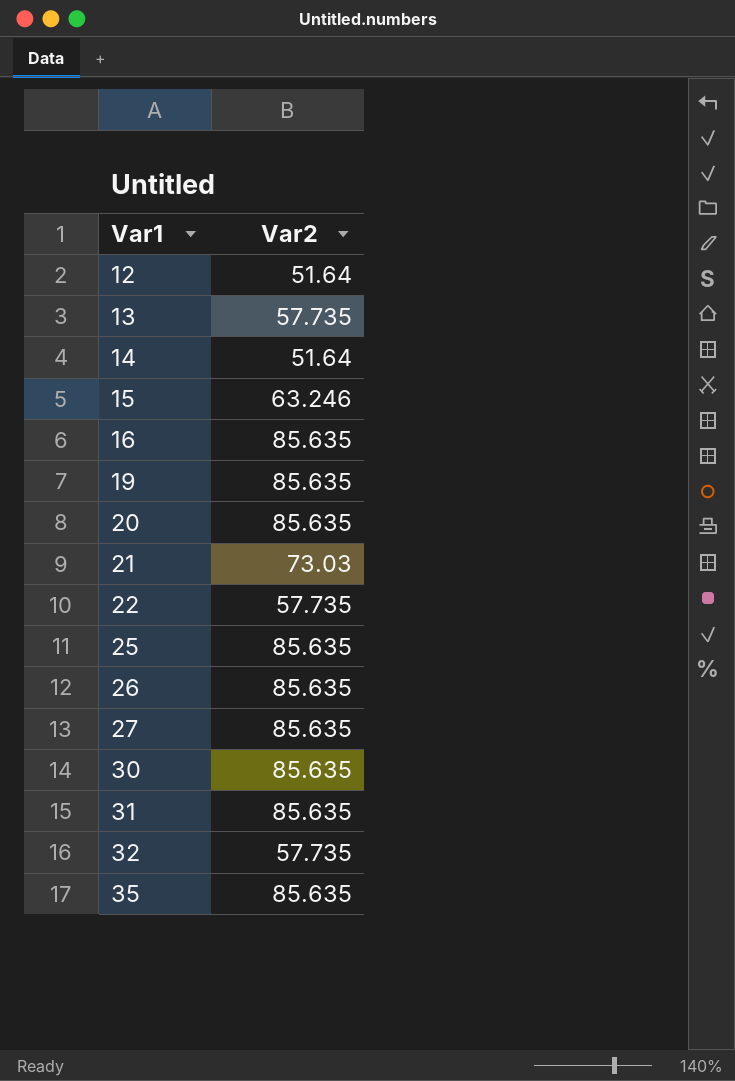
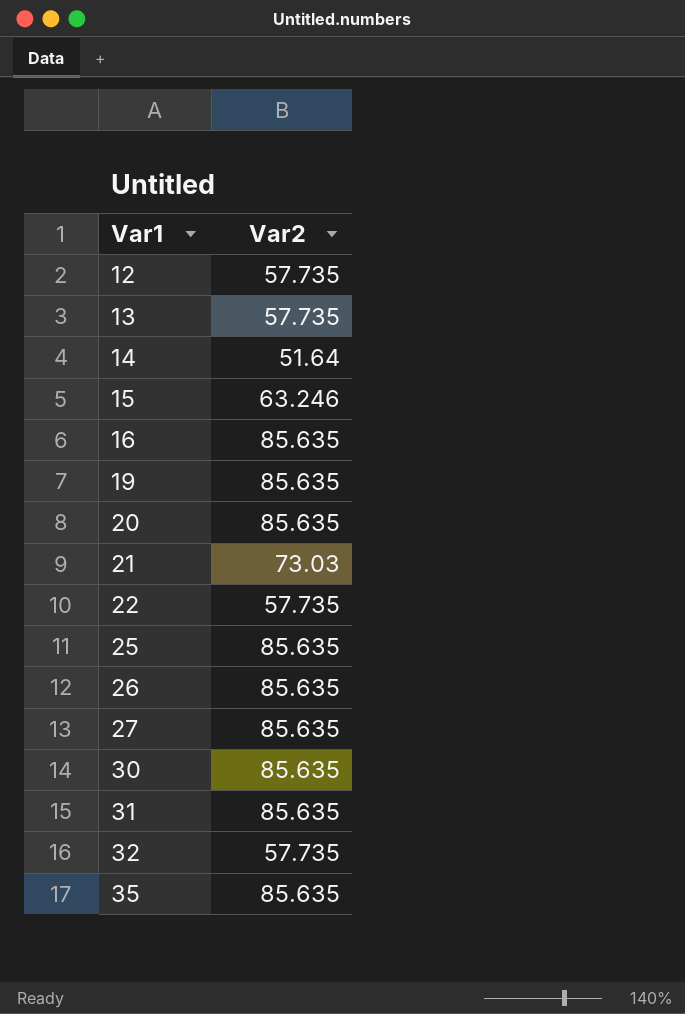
12 | Var2: 51.64 -> 57.735

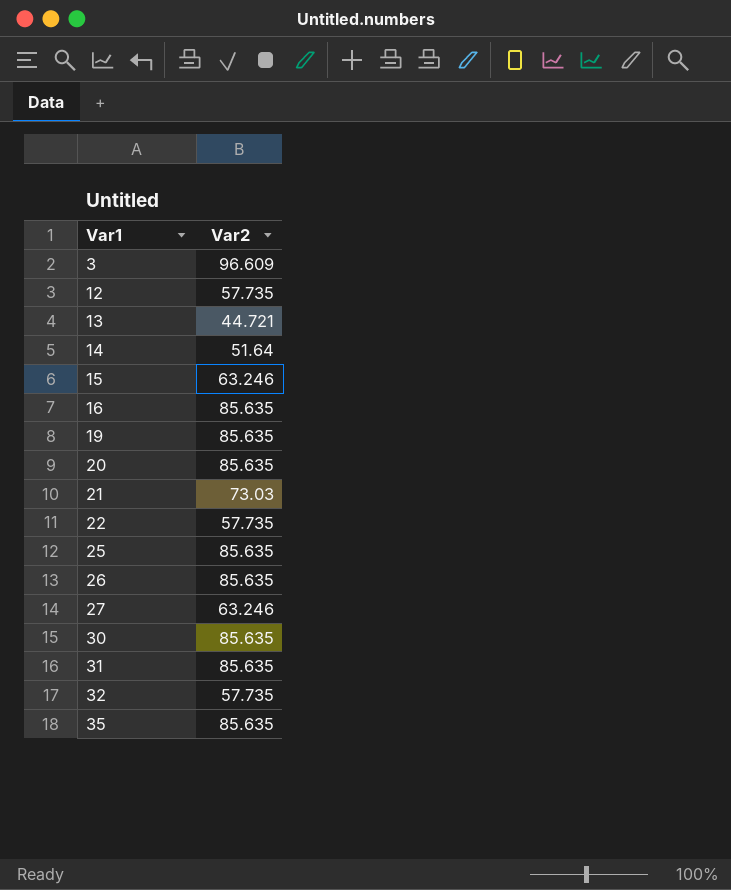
row 3: none -> 96.609
13 | Var2: 57.735 -> 44.721
27 | Var2: 85.635 -> 63.246

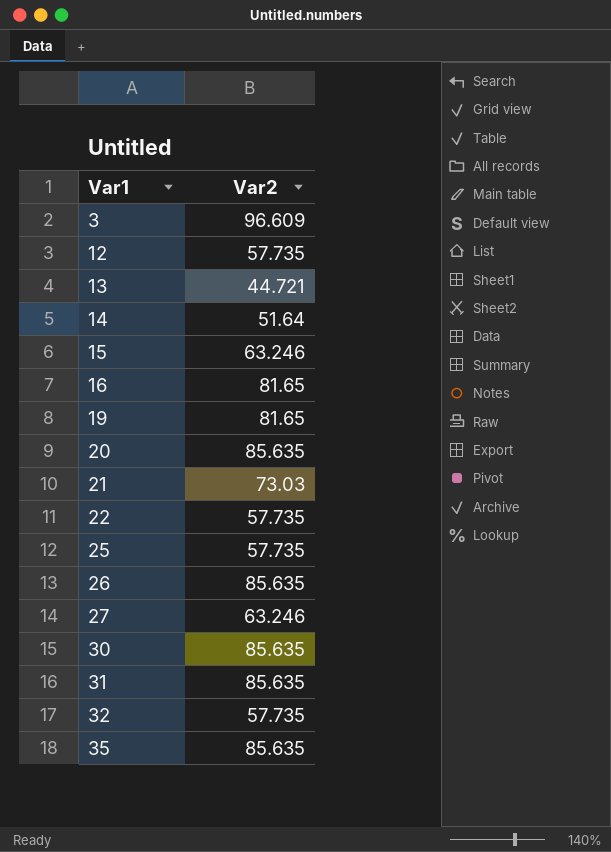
16 | Var2: 85.635 -> 81.65
19 | Var2: 85.635 -> 81.65
25 | Var2: 85.635 -> 57.735

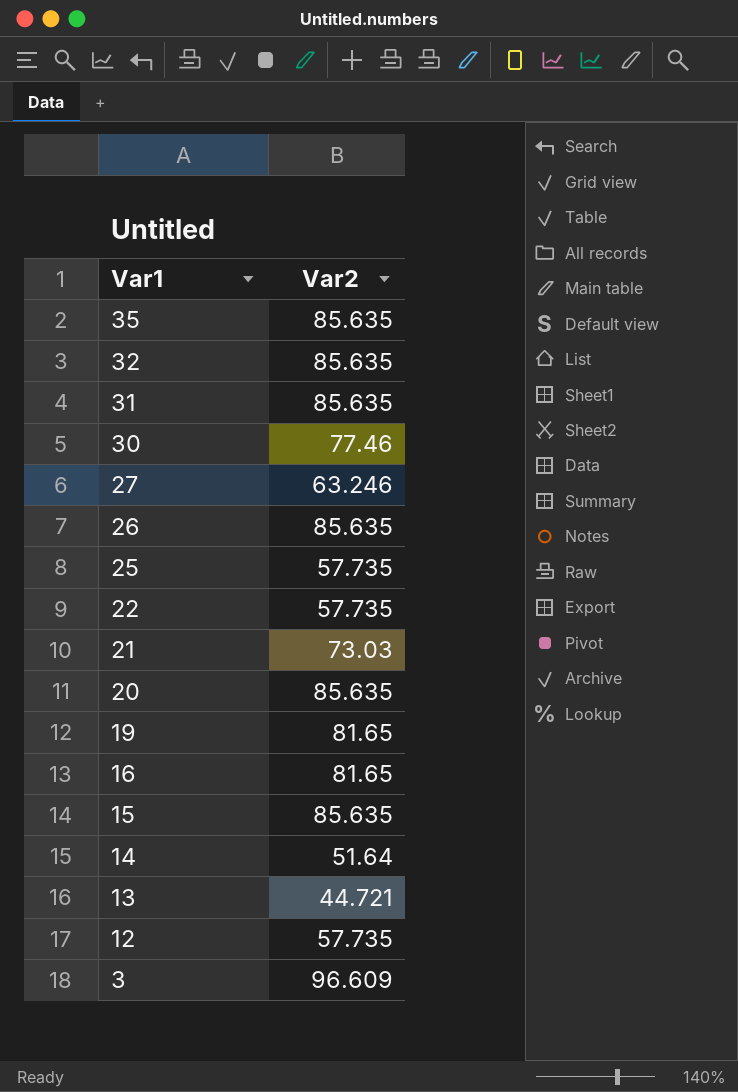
row order: Var1 ascending -> Var1 descending
32 | Var2: 57.735 -> 85.635
30 | Var2: 85.635 -> 77.46
15 | Var2: 63.246 -> 85.635

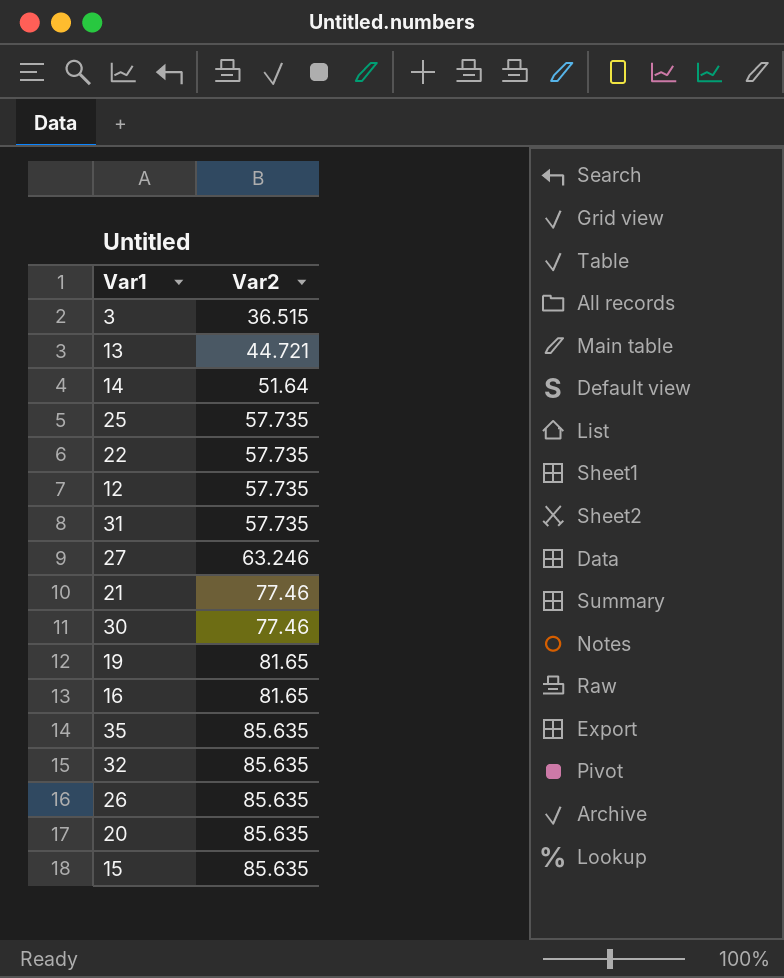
row order: Var1 descending -> Var2 ascending
3 | Var2: 96.609 -> 36.515
31 | Var2: 85.635 -> 57.735
21 | Var2: 73.03 -> 77.46

